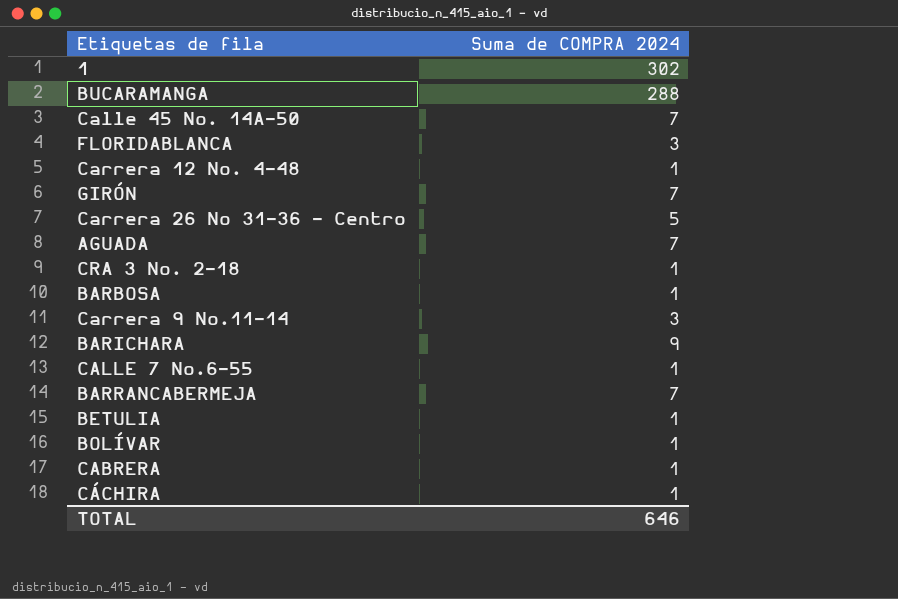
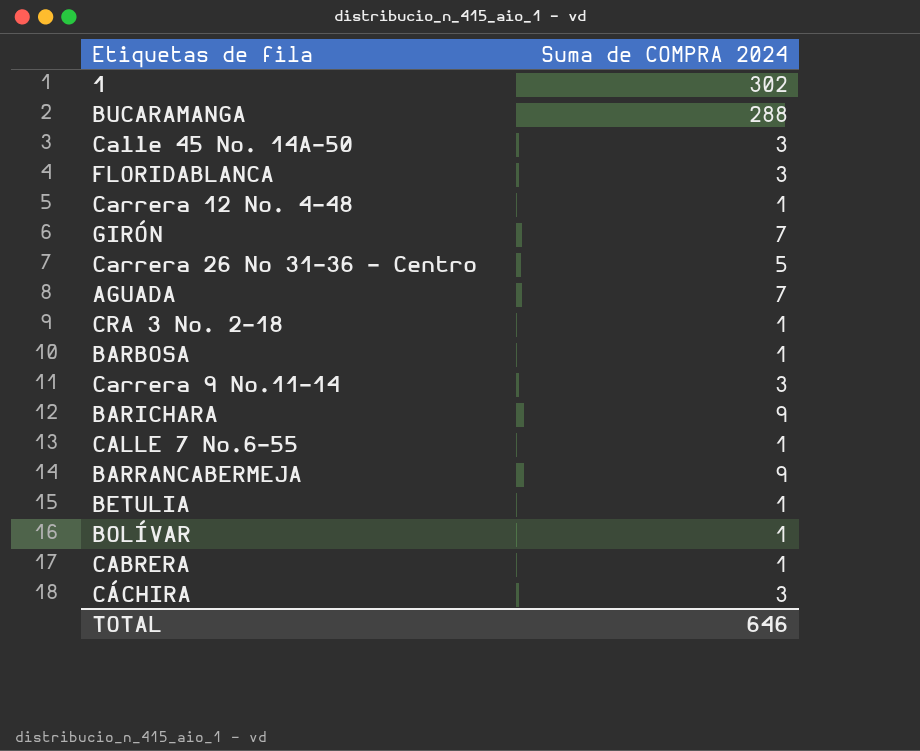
Calle 45 No. 14A-50 | Suma de COMPRA 2024: 7 -> 3
BARRANCABERMEJA | Suma de COMPRA 2024: 7 -> 9
CÁCHIRA | Suma de COMPRA 2024: 1 -> 3

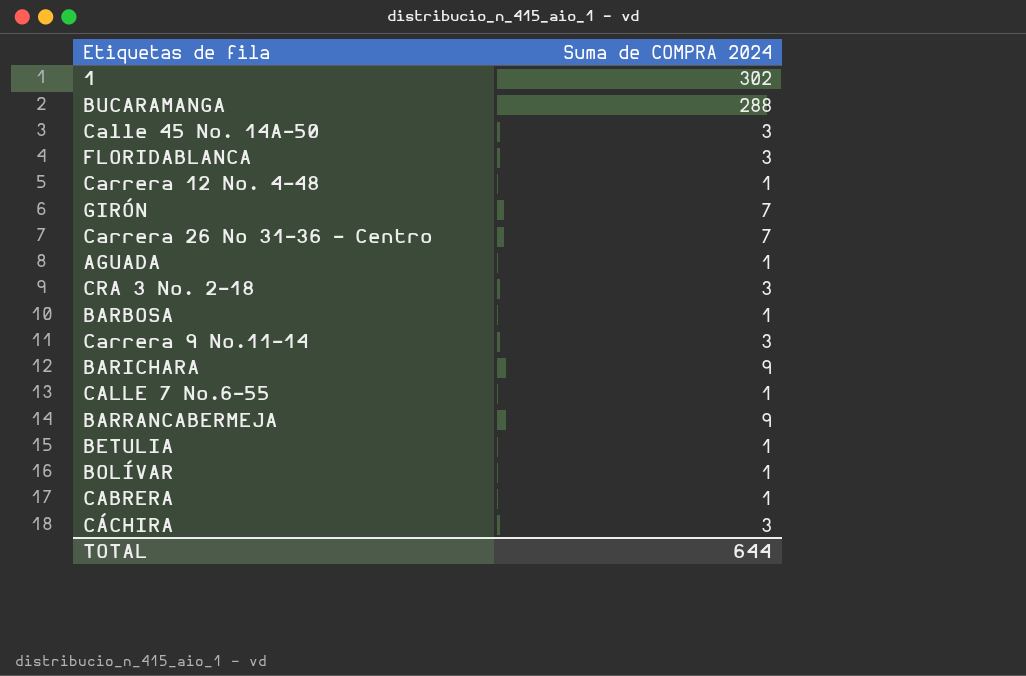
Carrera 26 No 31-36 - Centro | Suma de COMPRA 2024: 5 -> 7
AGUADA | Suma de COMPRA 2024: 7 -> 1
CRA 3 No. 2-18 | Suma de COMPRA 2024: 1 -> 3
TOTAL | Suma de COMPRA 2024: 646 -> 644

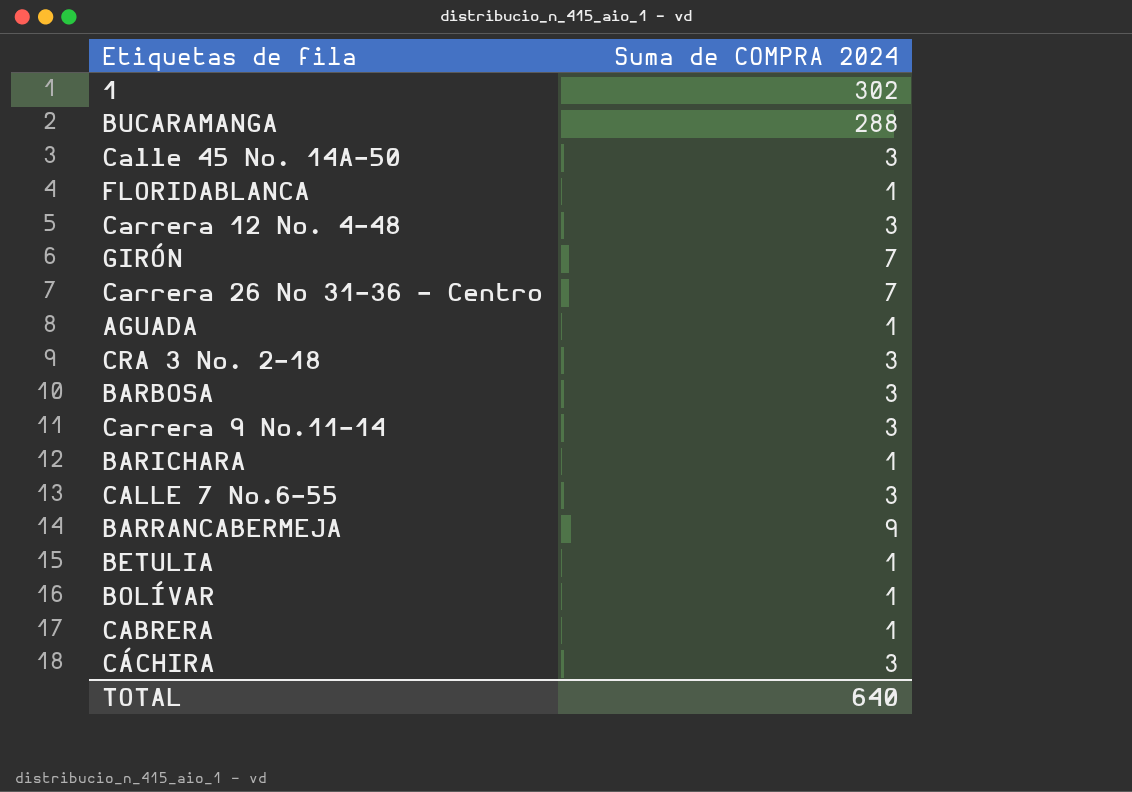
FLORIDABLANCA | Suma de COMPRA 2024: 3 -> 1
Carrera 12 No. 4-48 | Suma de COMPRA 2024: 1 -> 3
BARBOSA | Suma de COMPRA 2024: 1 -> 3
BARICHARA | Suma de COMPRA 2024: 9 -> 1
CALLE 7 No.6-55 | Suma de COMPRA 2024: 1 -> 3
TOTAL | Suma de COMPRA 2024: 644 -> 640

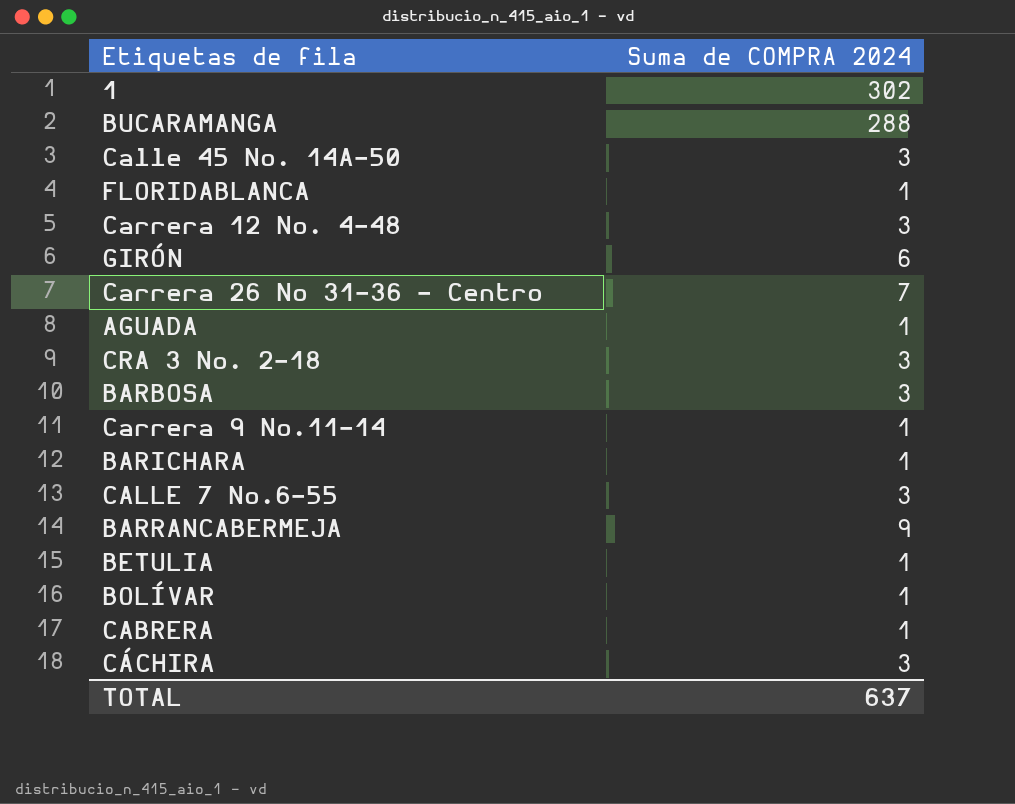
GIRÓN | Suma de COMPRA 2024: 7 -> 6
Carrera 9 No.11-14 | Suma de COMPRA 2024: 3 -> 1
TOTAL | Suma de COMPRA 2024: 640 -> 637

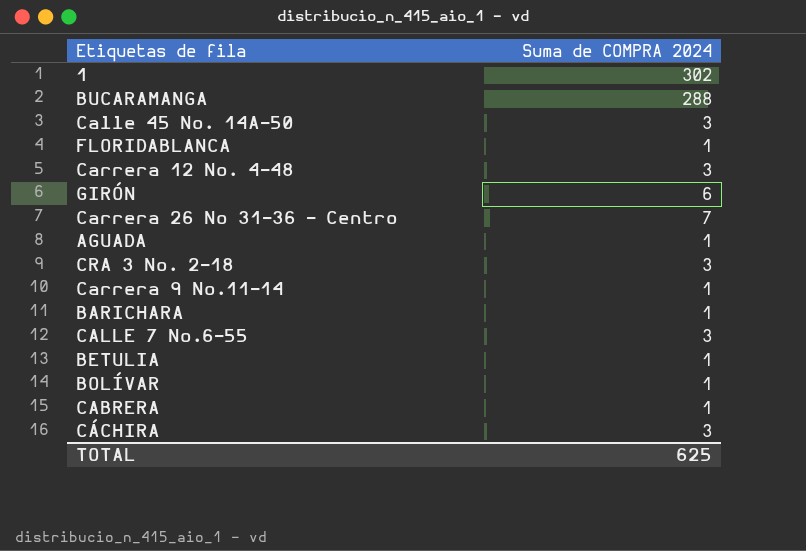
row BARBOSA: 3 -> none
row BARRANCABERMEJA: 9 -> none
TOTAL | Suma de COMPRA 2024: 637 -> 625

